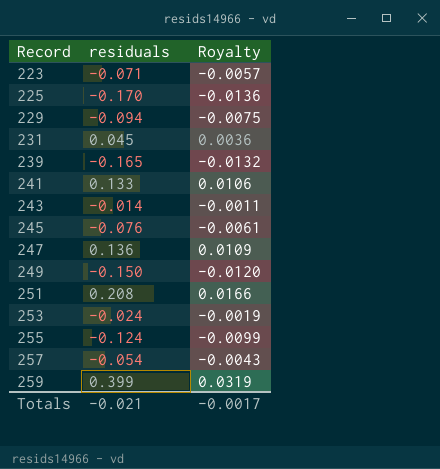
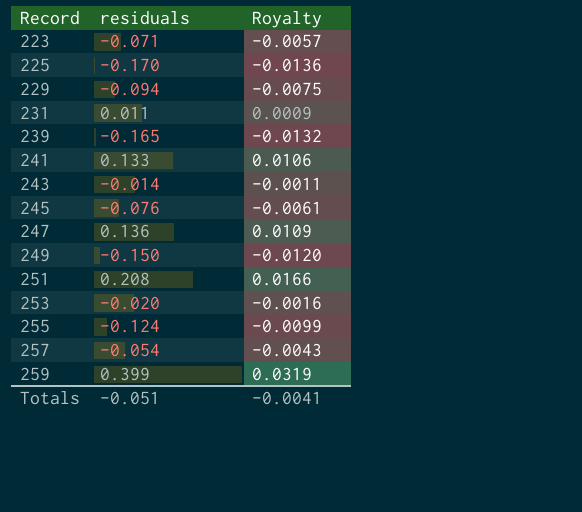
231 | residuals: 0.045 -> 0.011
231 | Royalty: 0.0036 -> 0.0009
253 | residuals: -0.024 -> -0.020
253 | Royalty: -0.0019 -> -0.0016
Totals | residuals: -0.021 -> -0.051
Totals | Royalty: -0.0017 -> -0.0041

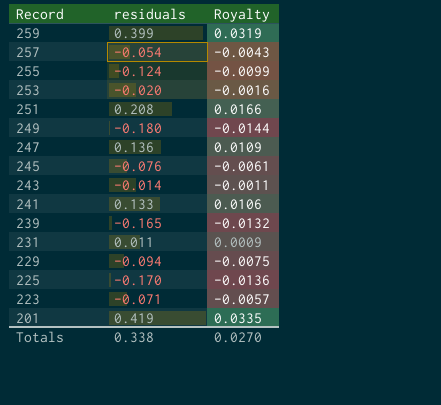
row order: Record ascending -> Record descending
249 | residuals: -0.150 -> -0.180
249 | Royalty: -0.0120 -> -0.0144
row 201: none -> 0.419 | 0.0335
Totals | residuals: -0.051 -> 0.338
Totals | Royalty: -0.0041 -> 0.0270

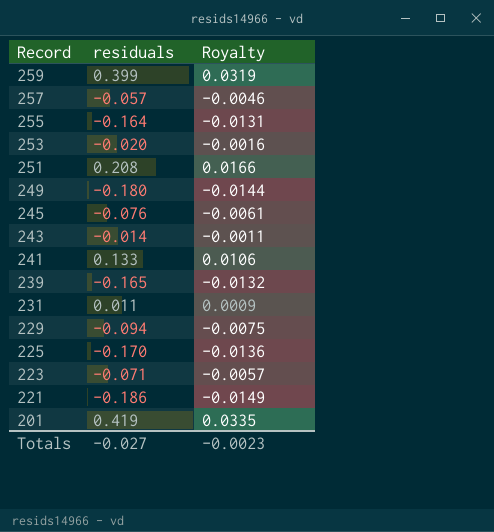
row 247: 0.136 | 0.0109 -> none
257 | residuals: -0.054 -> -0.057
257 | Royalty: -0.0043 -> -0.0046
255 | residuals: -0.124 -> -0.164
255 | Royalty: -0.0099 -> -0.0131
row 221: none -> -0.186 | -0.0149
Totals | residuals: 0.338 -> -0.027
Totals | Royalty: 0.0270 -> -0.0023

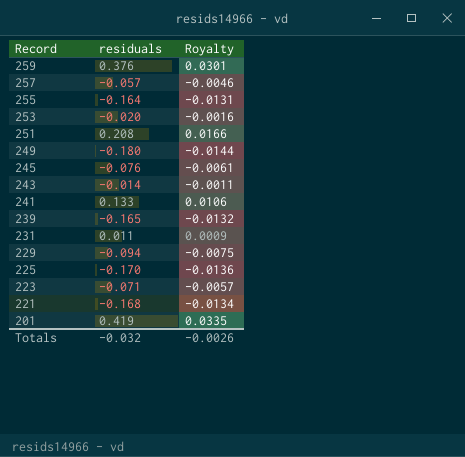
259 | residuals: 0.399 -> 0.376
259 | Royalty: 0.0319 -> 0.0301
221 | residuals: -0.186 -> -0.168
221 | Royalty: -0.0149 -> -0.0134
Totals | residuals: -0.027 -> -0.032
Totals | Royalty: -0.0023 -> -0.0026

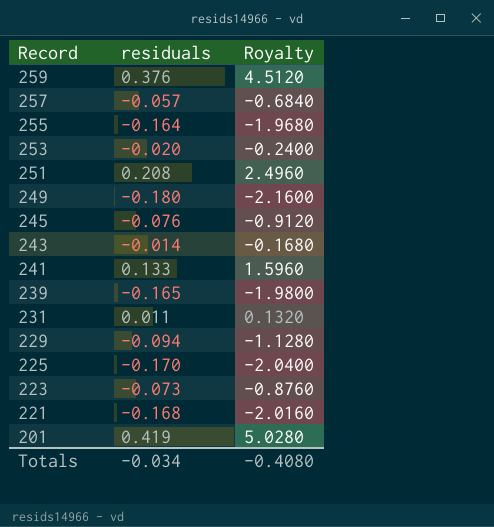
column Royalty | formula: [residuals] * 0.08 -> [residuals] * 12
223 | residuals: -0.071 -> -0.073
Totals | residuals: -0.032 -> -0.034
Totals | Royalty: -0.0026 -> -0.4080

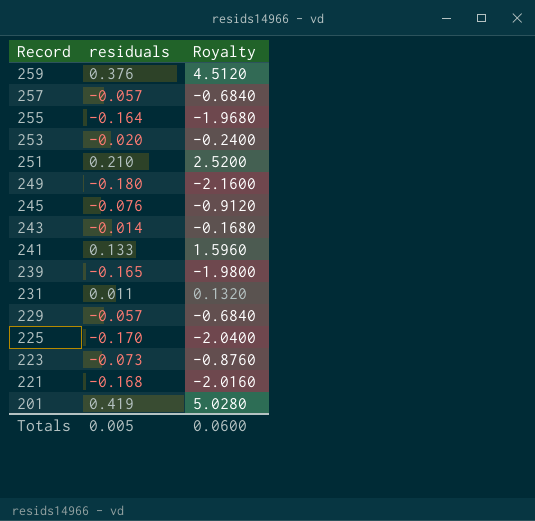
251 | residuals: 0.208 -> 0.210
251 | Royalty: 2.4960 -> 2.5200
229 | residuals: -0.094 -> -0.057
229 | Royalty: -1.1280 -> -0.6840
Totals | residuals: -0.034 -> 0.005
Totals | Royalty: -0.4080 -> 0.0600

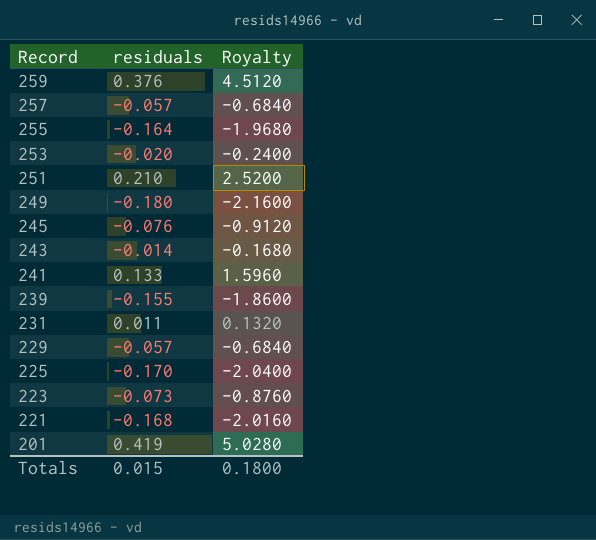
239 | residuals: -0.165 -> -0.155
239 | Royalty: -1.9800 -> -1.8600
Totals | residuals: 0.005 -> 0.015
Totals | Royalty: 0.0600 -> 0.1800

